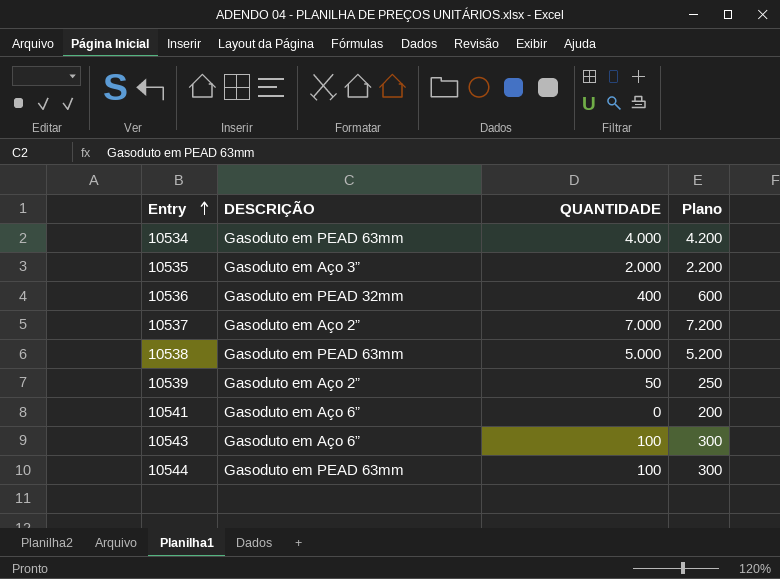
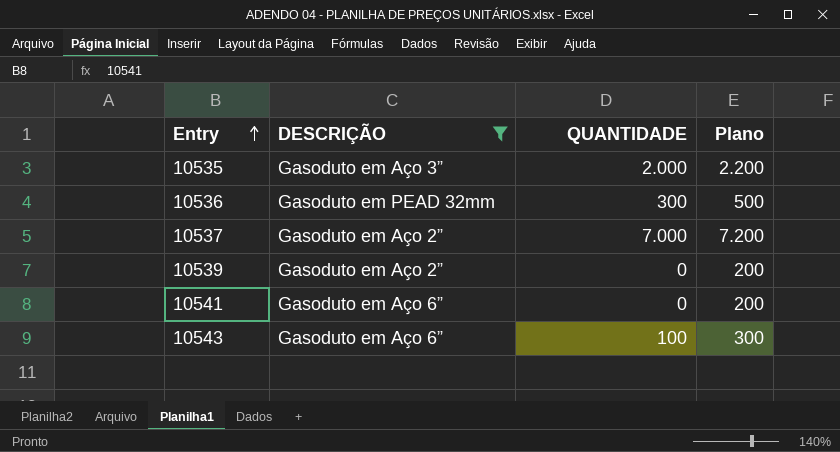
filter: none -> DESCRIÇÃO != Gasoduto em PEAD 63mm
10536 | QUANTIDADE: 400 -> 300
10536 | Plano: 600 -> 500
10539 | QUANTIDADE: 50 -> 0
10539 | Plano: 250 -> 200

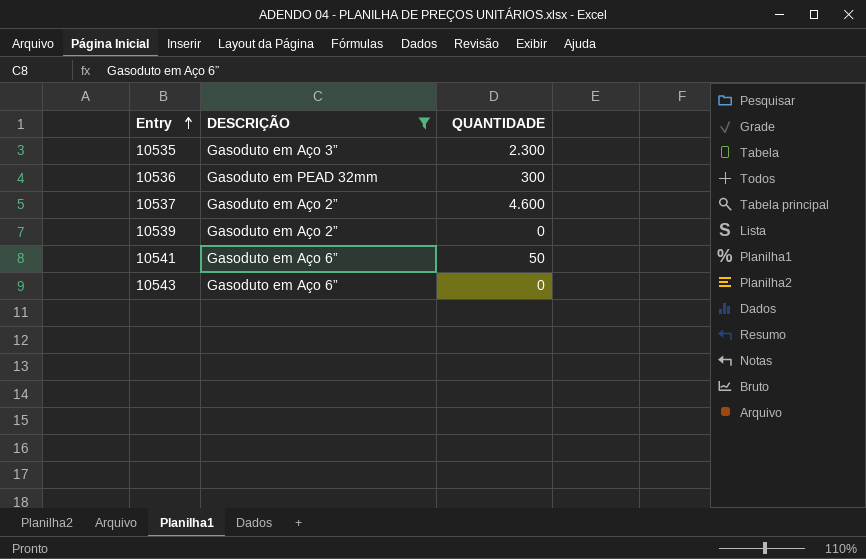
column Plano | formula: [QUANTIDADE] + 200 -> none
10535 | QUANTIDADE: 2.000 -> 2.300
10537 | QUANTIDADE: 7.000 -> 4.600
10541 | QUANTIDADE: 0 -> 50
10543 | QUANTIDADE: 100 -> 0

